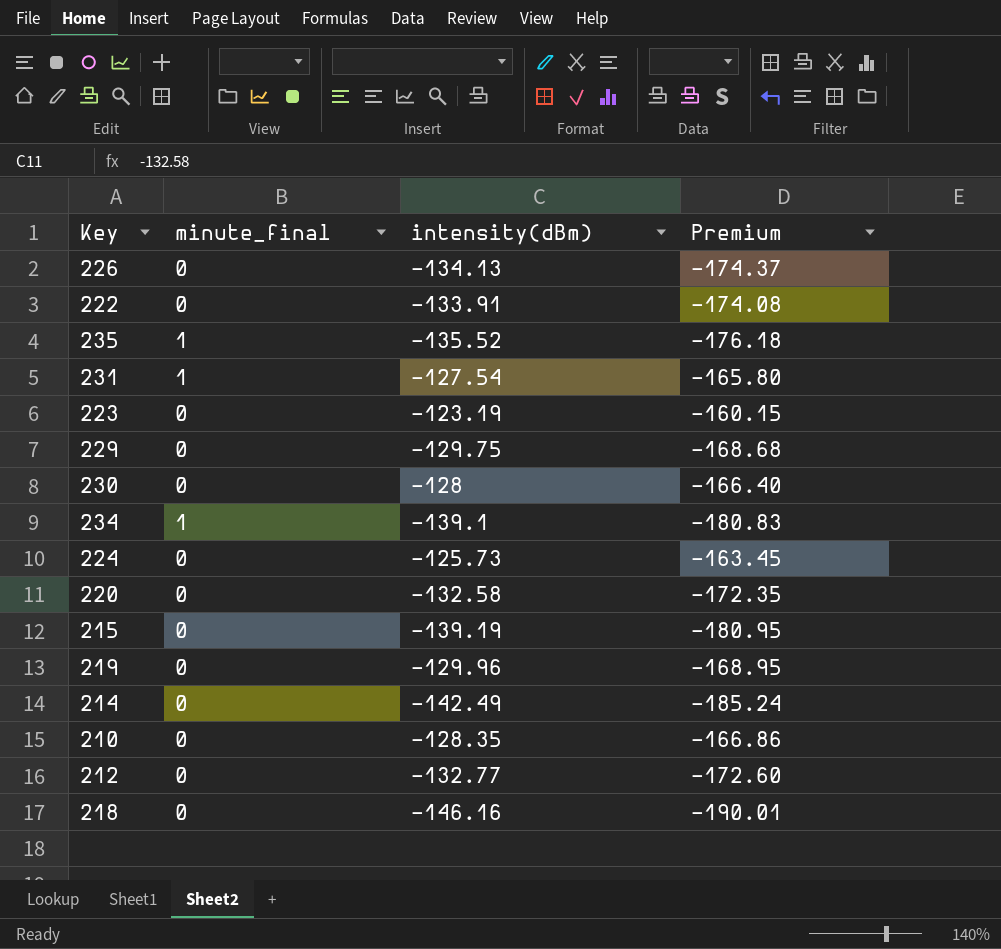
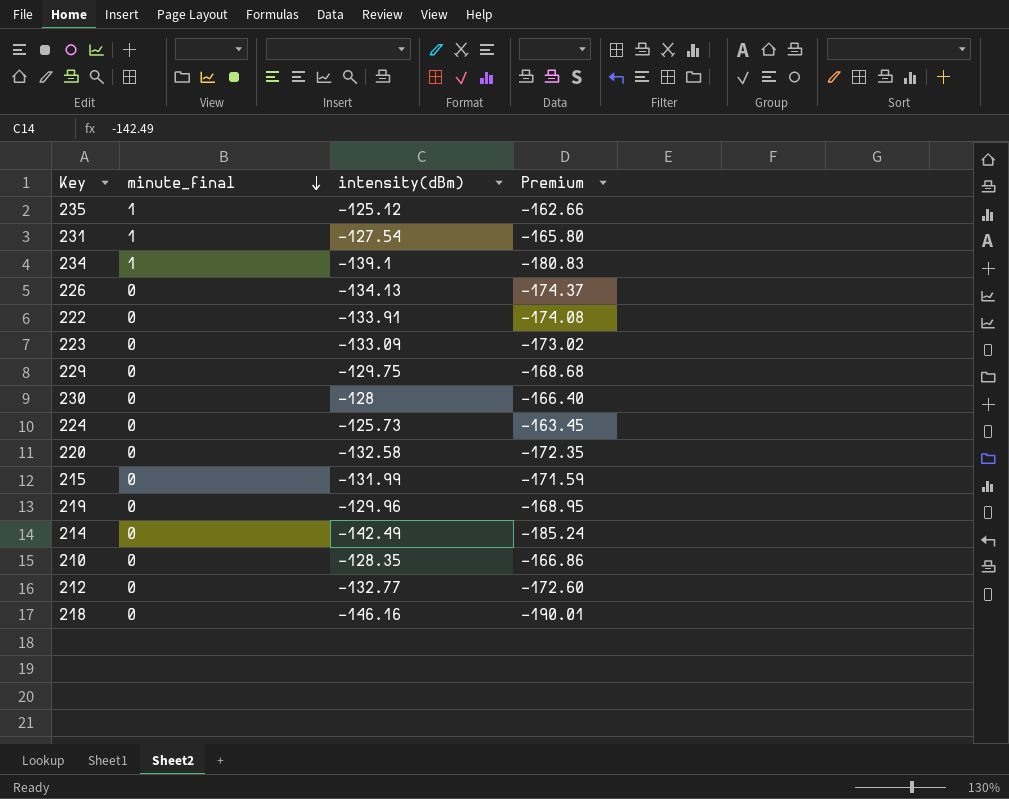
row order: none -> minute_final descending
235 | intensity(dBm): -135.52 -> -125.12
235 | Premium: -176.18 -> -162.66
223 | intensity(dBm): -123.19 -> -133.09
223 | Premium: -160.15 -> -173.02
215 | intensity(dBm): -139.19 -> -131.99
215 | Premium: -180.95 -> -171.59

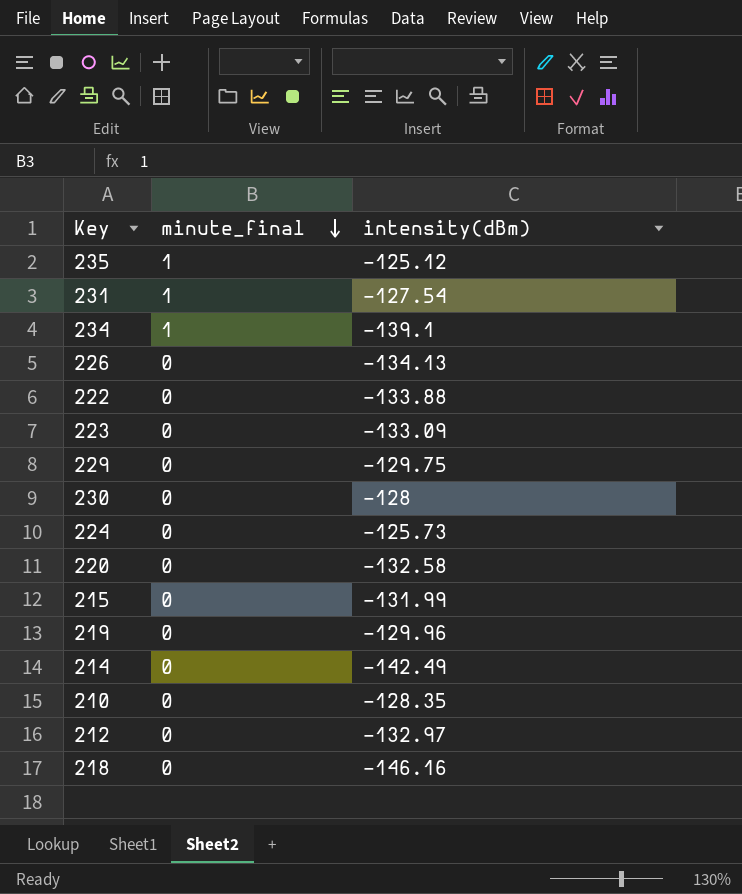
column Premium | formula: [intensity(dBm)] * 1.3 -> none
222 | intensity(dBm): -133.91 -> -133.88
212 | intensity(dBm): -132.77 -> -132.97

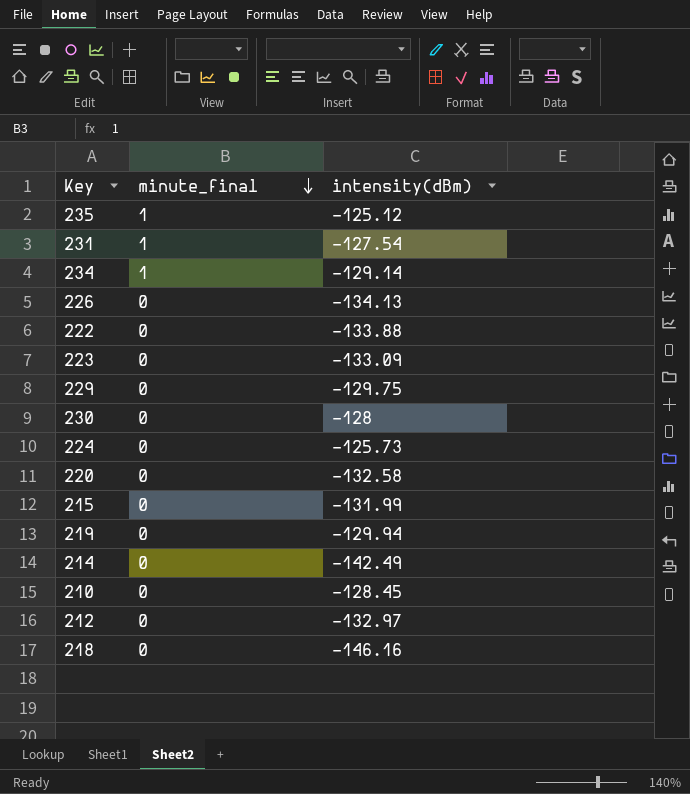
234 | intensity(dBm): -139.1 -> -129.14
219 | intensity(dBm): -129.96 -> -129.94
210 | intensity(dBm): -128.35 -> -128.45

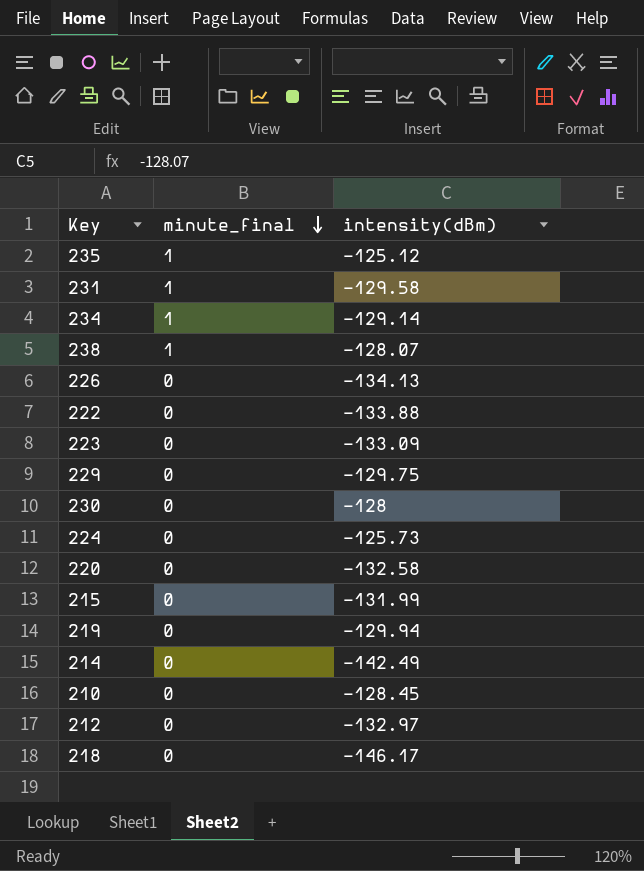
231 | intensity(dBm): -127.54 -> -129.58
row 238: none -> 1 | -128.07
218 | intensity(dBm): -146.16 -> -146.17

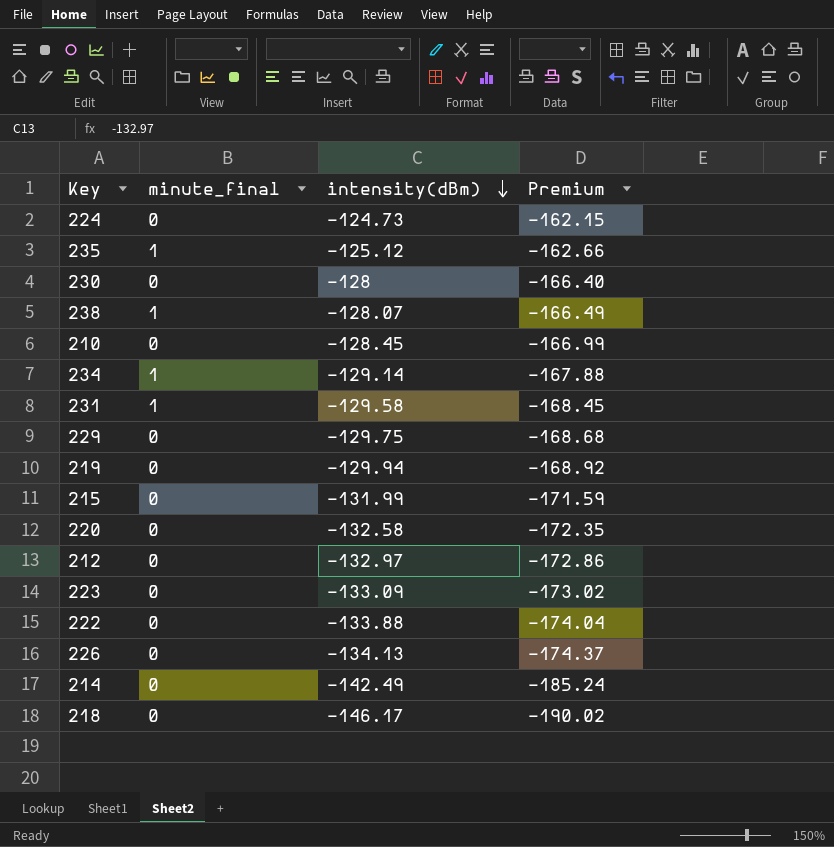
row order: minute_final descending -> intensity(dBm) descending
column Premium | formula: none -> [intensity(dBm)] * 1.3
224 | intensity(dBm): -125.73 -> -124.73

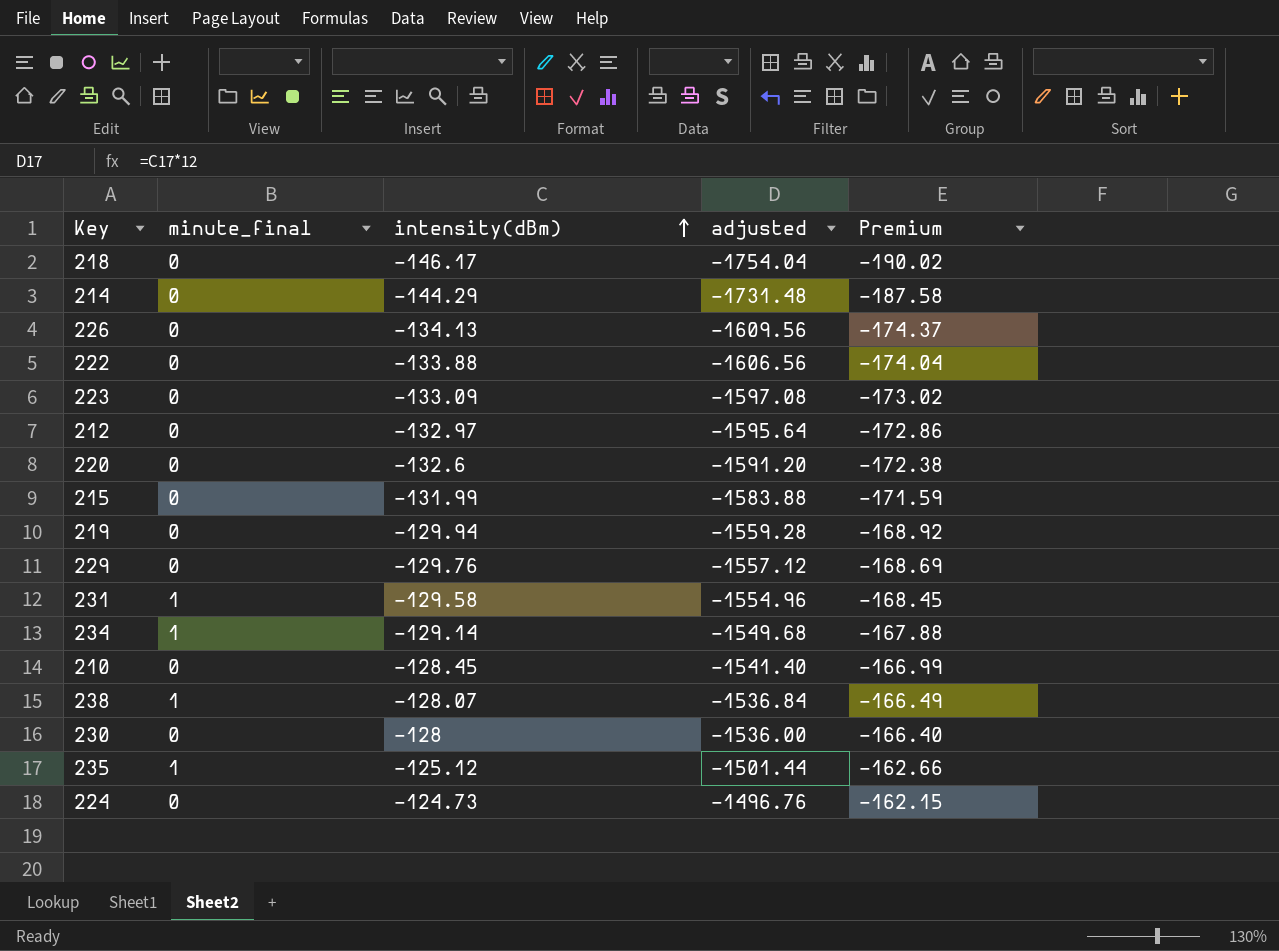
row order: intensity(dBm) descending -> intensity(dBm) ascending
column adjusted | formula: none -> [intensity(dBm)] * 12
214 | intensity(dBm): -142.49 -> -144.29
214 | Premium: -185.24 -> -187.58
220 | intensity(dBm): -132.58 -> -132.6
220 | Premium: -172.35 -> -172.38
229 | intensity(dBm): -129.75 -> -129.76
229 | Premium: -168.68 -> -168.69

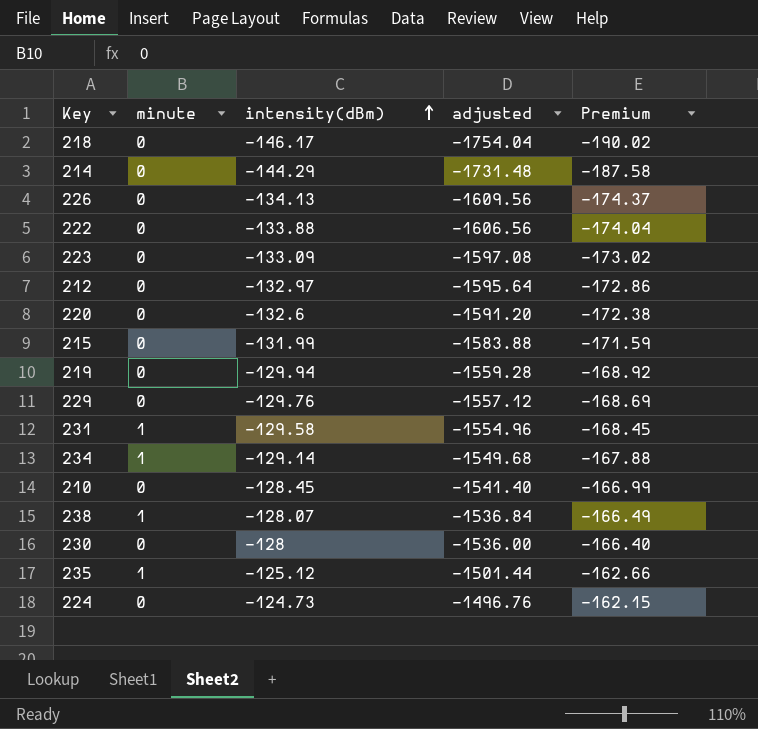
column name: minute_final -> minute

